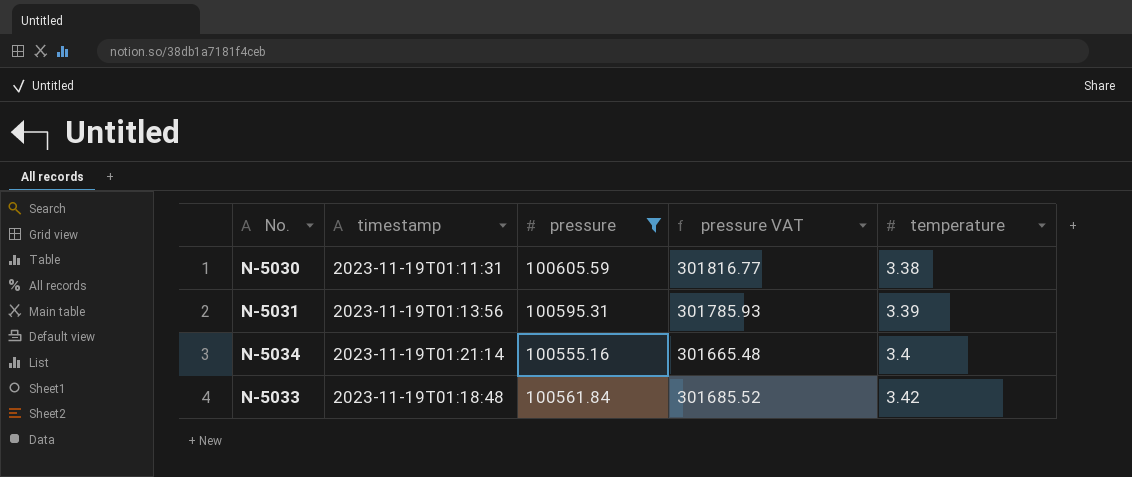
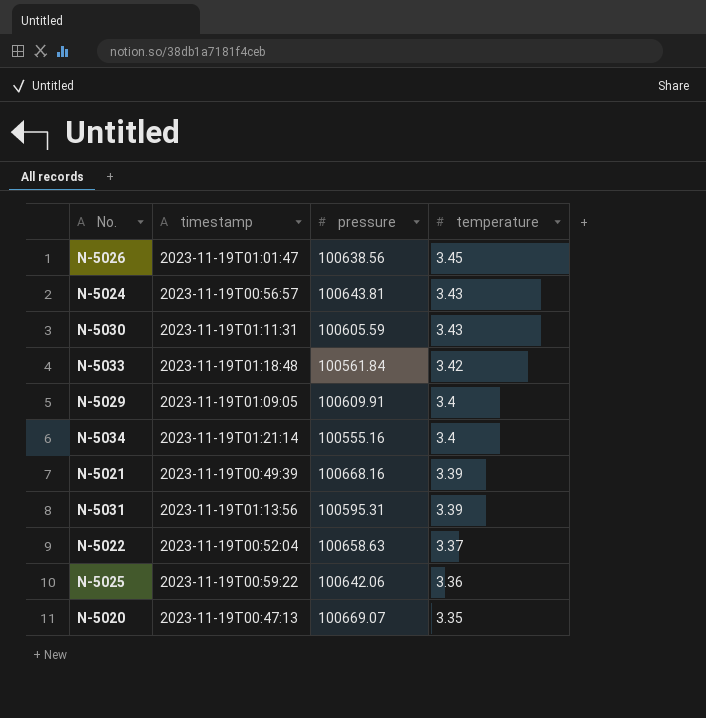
filter: pressure <= 100605.59 -> none
row order: temperature ascending -> temperature descending
column pressure VAT | formula: [pressure] * 3 -> none
N-5030 | temperature: 3.38 -> 3.43

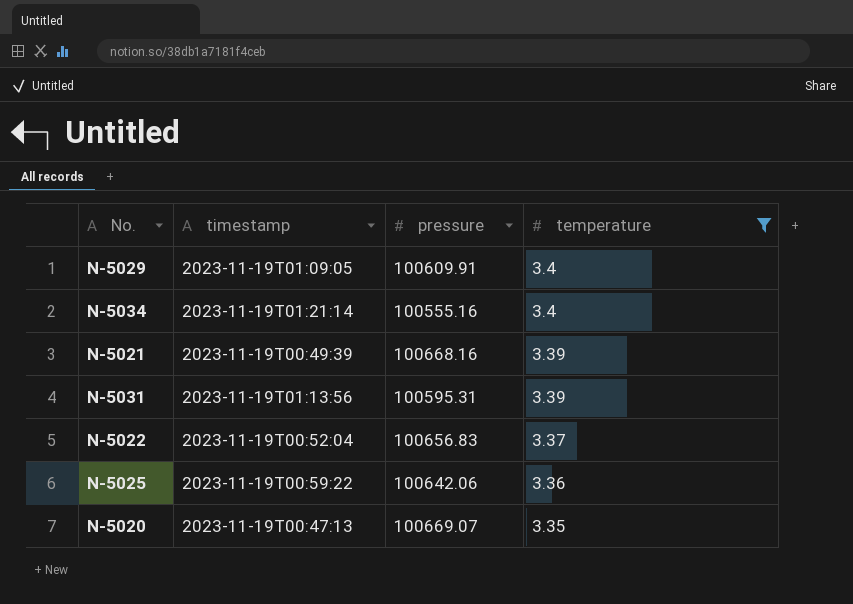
filter: none -> temperature <= 3.4
N-5022 | pressure: 100658.63 -> 100656.83

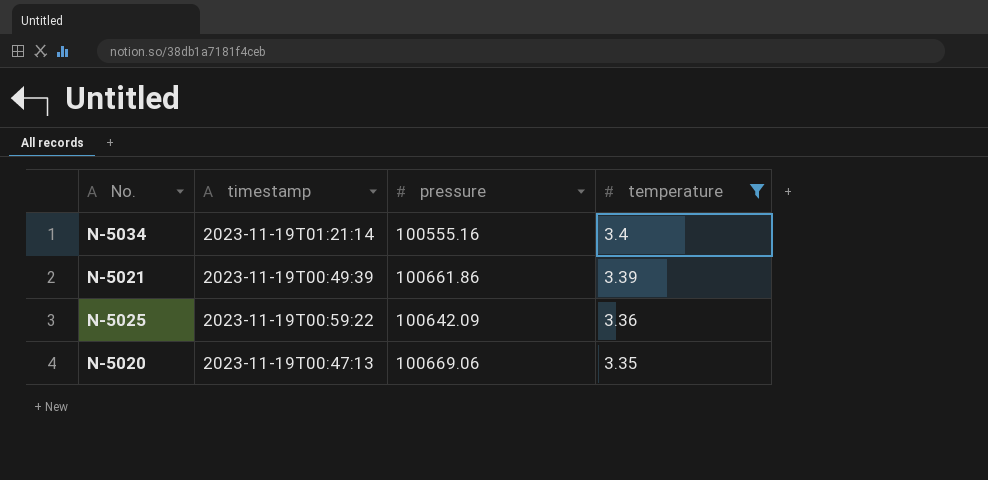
row N-5029: 2023-11-19T01:09:05 | 100609.91 | 3.4 -> none
row N-5031: 2023-11-19T01:13:56 | 100595.31 | 3.39 -> none
row N-5022: 2023-11-19T00:52:04 | 100656.83 | 3.37 -> none
N-5021 | pressure: 100668.16 -> 100661.86
N-5025 | pressure: 100642.06 -> 100642.09
N-5020 | pressure: 100669.07 -> 100669.06

